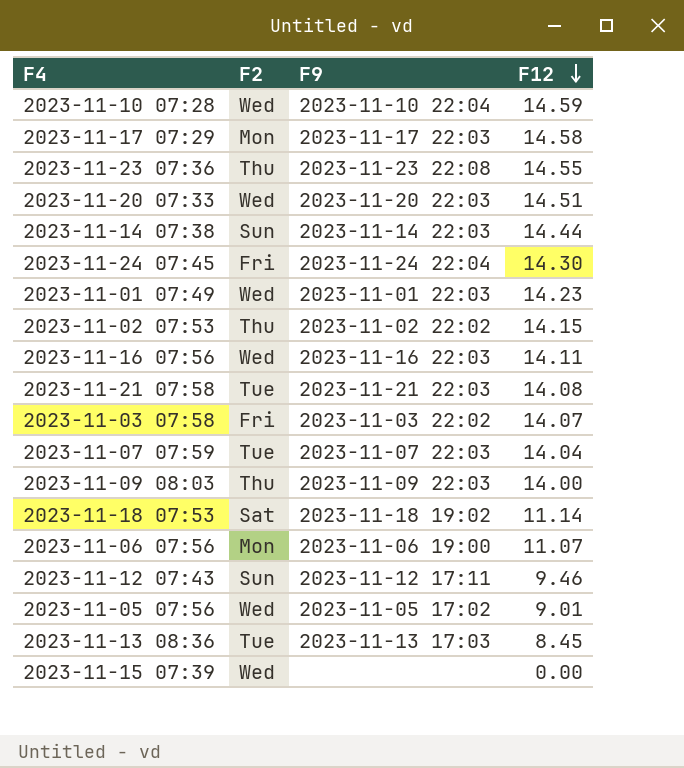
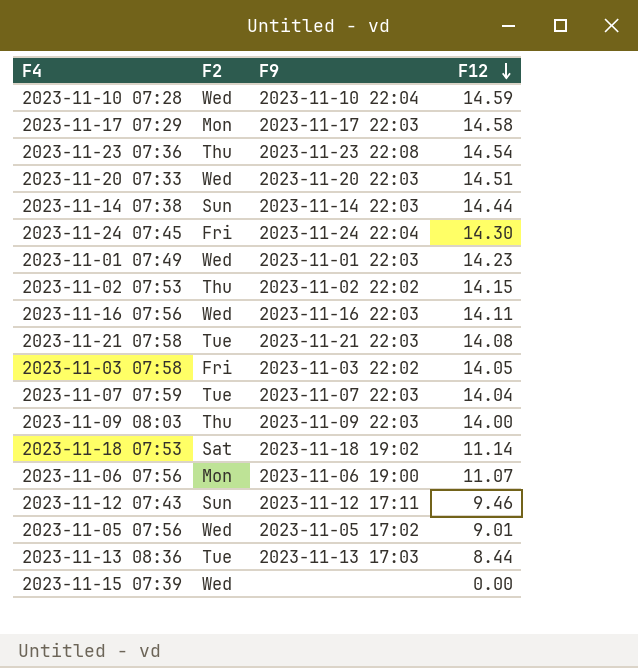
2023-11-23 07:36 | F12: 14.55 -> 14.54
2023-11-03 07:58 | F12: 14.07 -> 14.05
2023-11-13 08:36 | F12: 8.45 -> 8.44

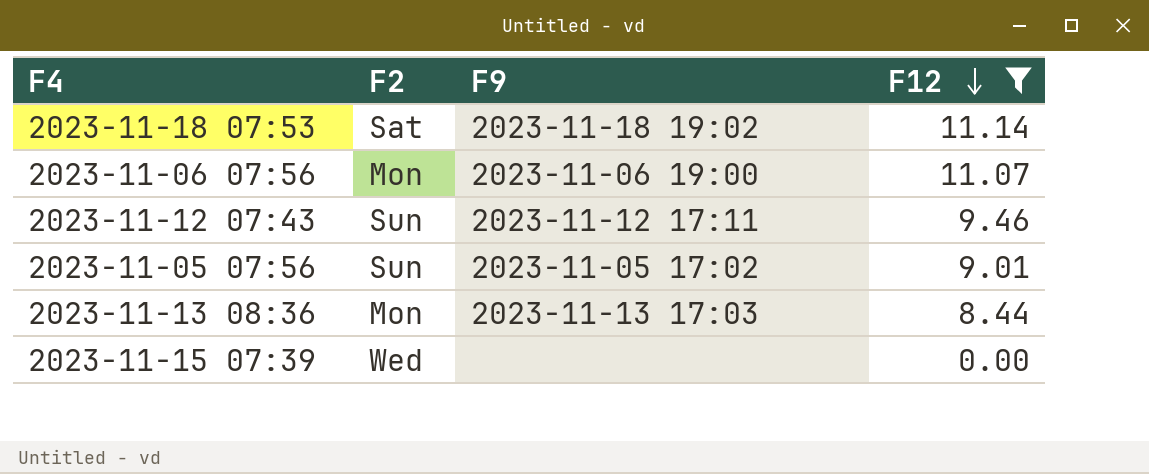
filter: none -> F12 <= 11.14
2023-11-05 07:56 | F2: Wed -> Sun
2023-11-13 08:36 | F2: Tue -> Mon

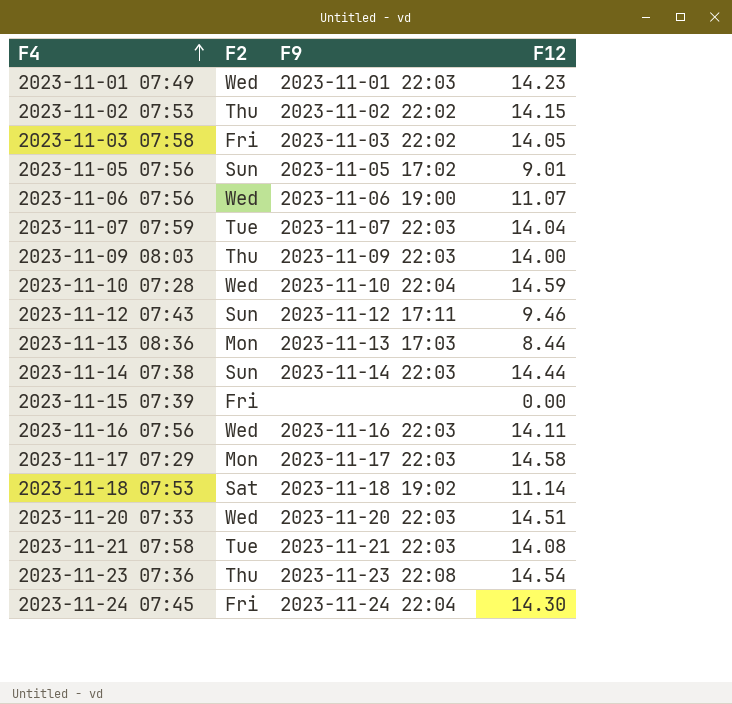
filter: F12 <= 11.14 -> none
row order: F12 descending -> F4 ascending
2023-11-06 07:56 | F2: Mon -> Wed
2023-11-15 07:39 | F2: Wed -> Fri

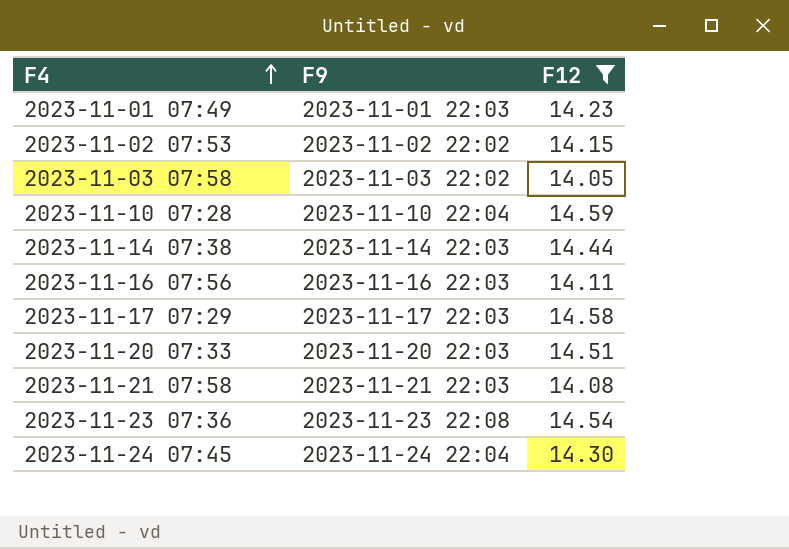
filter: none -> F12 >= 14.05
column F2 | position: 2 -> none

